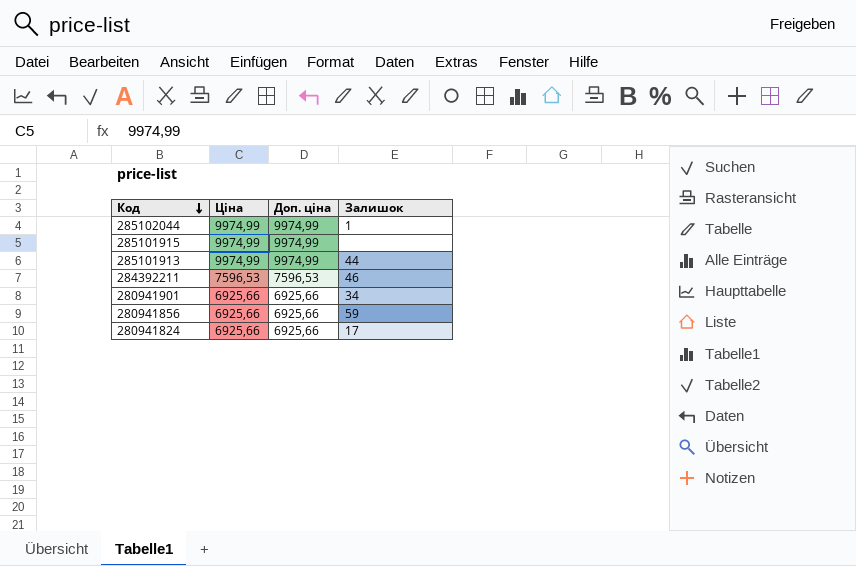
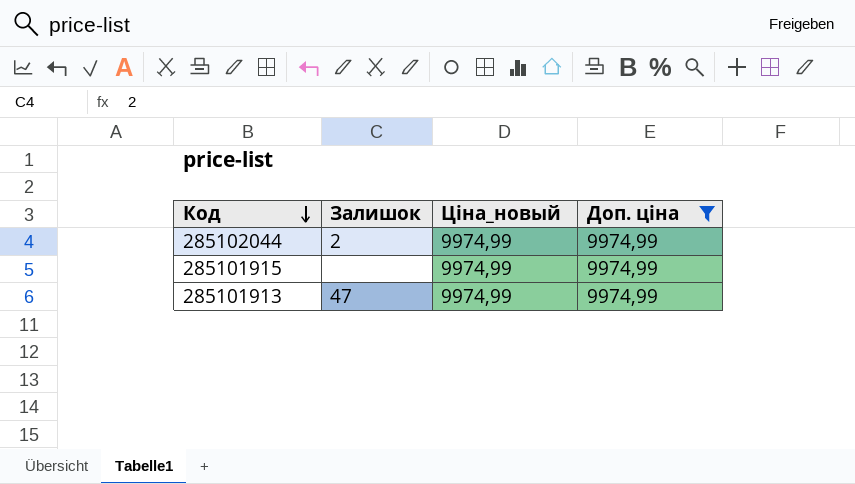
filter: none -> Доп. ціна = 9974,99
column Залишок | position: 4 -> 2
column name: Ціна -> Ціна_новый
285102044 | Залишок: 1 -> 2
285101913 | Залишок: 44 -> 47

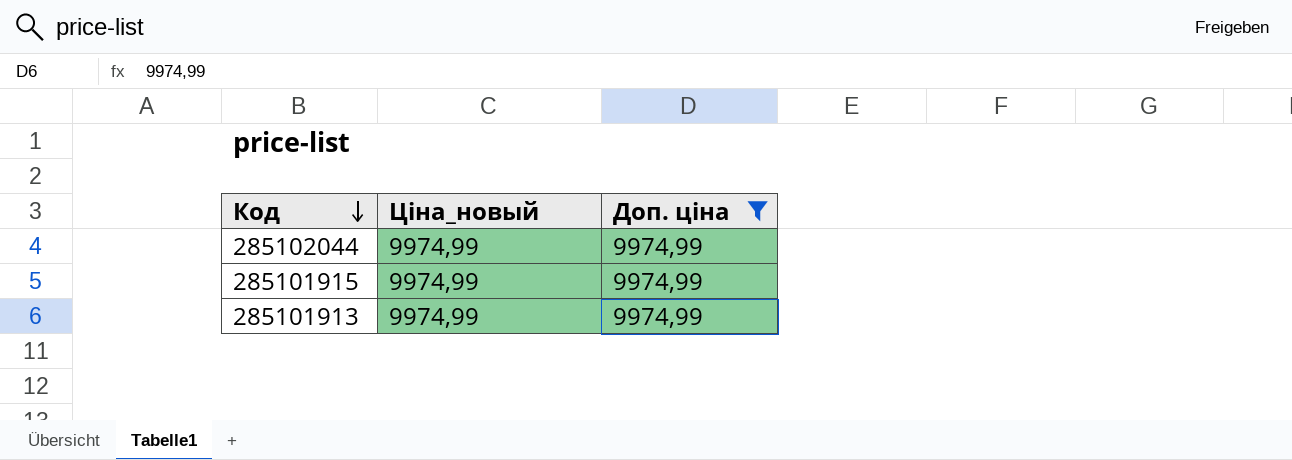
column Залишок | position: 2 -> none

